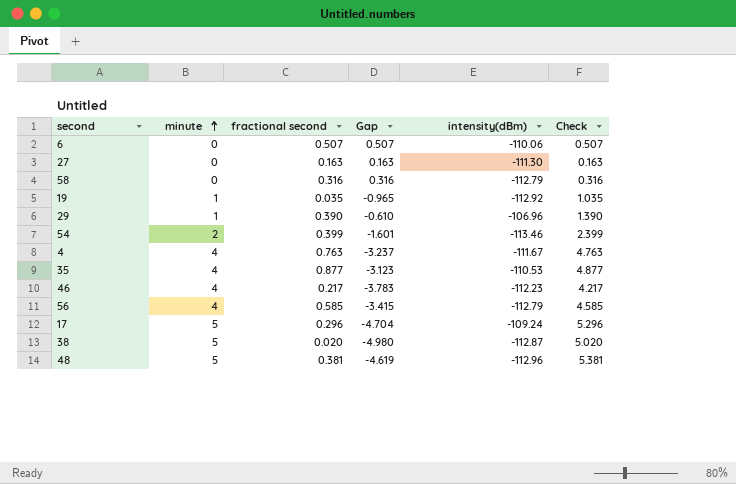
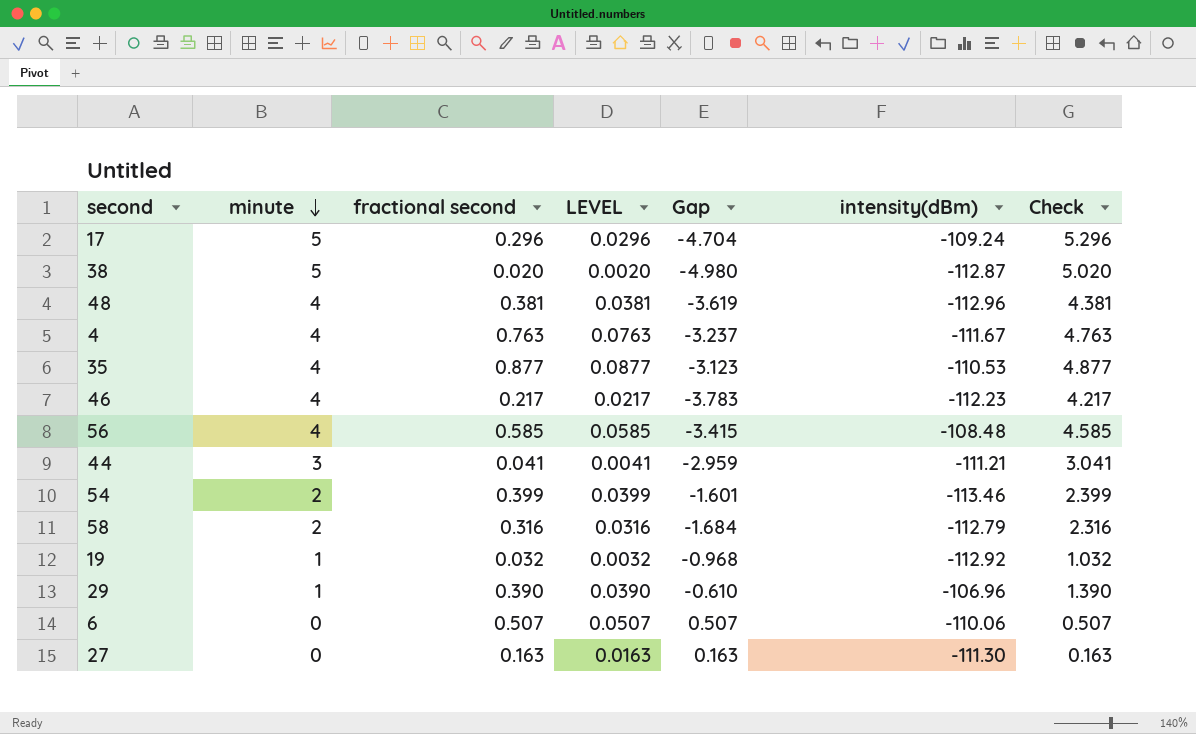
row order: minute ascending -> minute descending
column LEVEL | formula: none -> [fractional second] * 0.1
48 | minute: 5 -> 4
48 | Gap: -4.619 -> -3.619
48 | Check: 5.381 -> 4.381
56 | intensity(dBm): -112.79 -> -108.48
row 44: none -> 3 | 0.041 | 0.0041 | -2.959 | -111.21 | 3.041
58 | minute: 0 -> 2
58 | Gap: 0.316 -> -1.684
58 | Check: 0.316 -> 2.316
19 | fractional second: 0.035 -> 0.032
19 | Gap: -0.965 -> -0.968
19 | Check: 1.035 -> 1.032

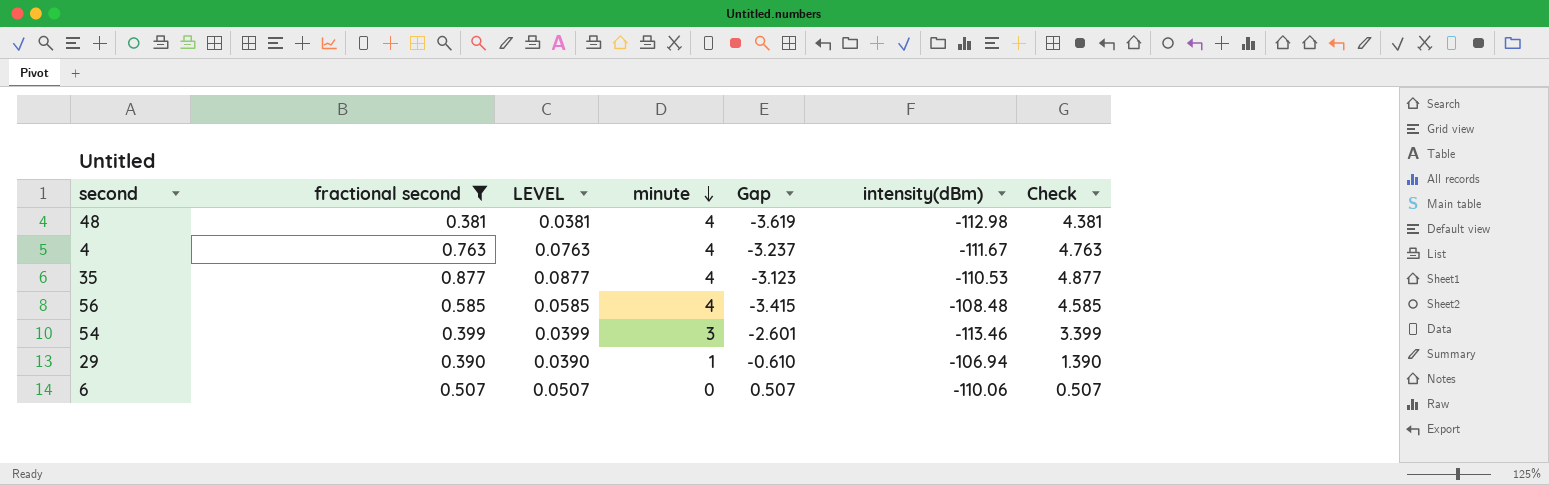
filter: none -> fractional second >= 0.381
column minute | position: 2 -> 4
48 | intensity(dBm): -112.96 -> -112.98
54 | minute: 2 -> 3
54 | Gap: -1.601 -> -2.601
54 | Check: 2.399 -> 3.399
29 | intensity(dBm): -106.96 -> -106.94

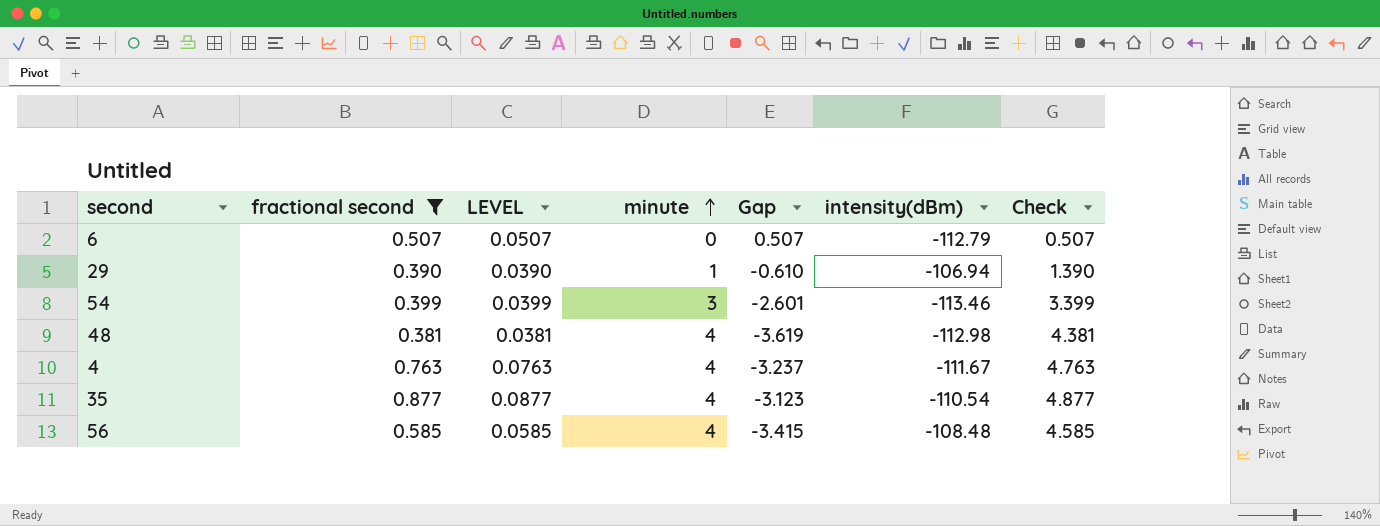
row order: minute descending -> minute ascending
6 | intensity(dBm): -110.06 -> -112.79
35 | intensity(dBm): -110.53 -> -110.54

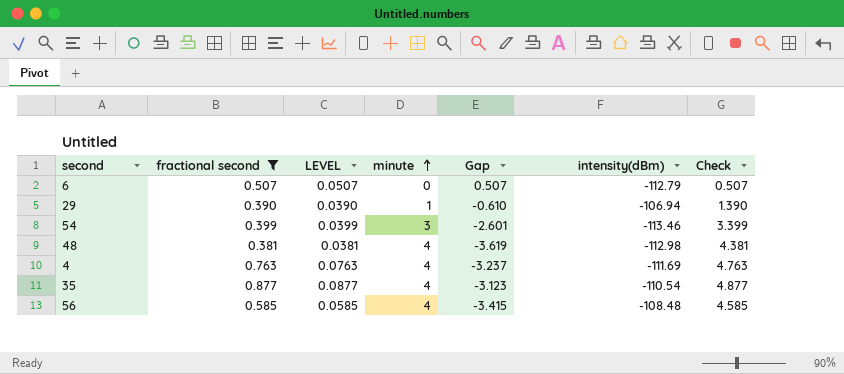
4 | intensity(dBm): -111.67 -> -111.69

